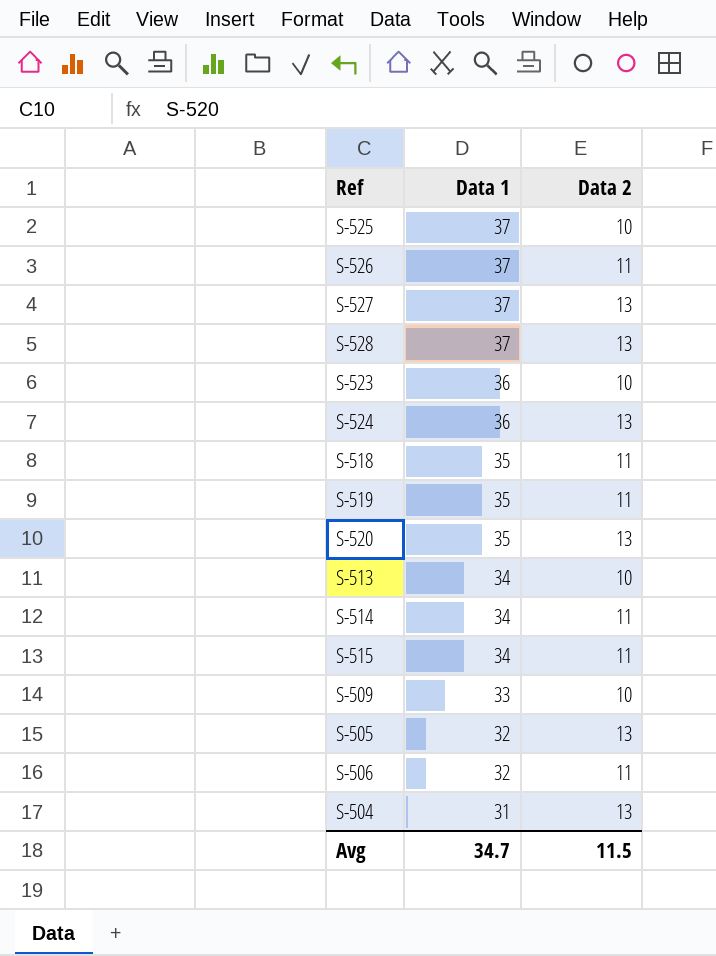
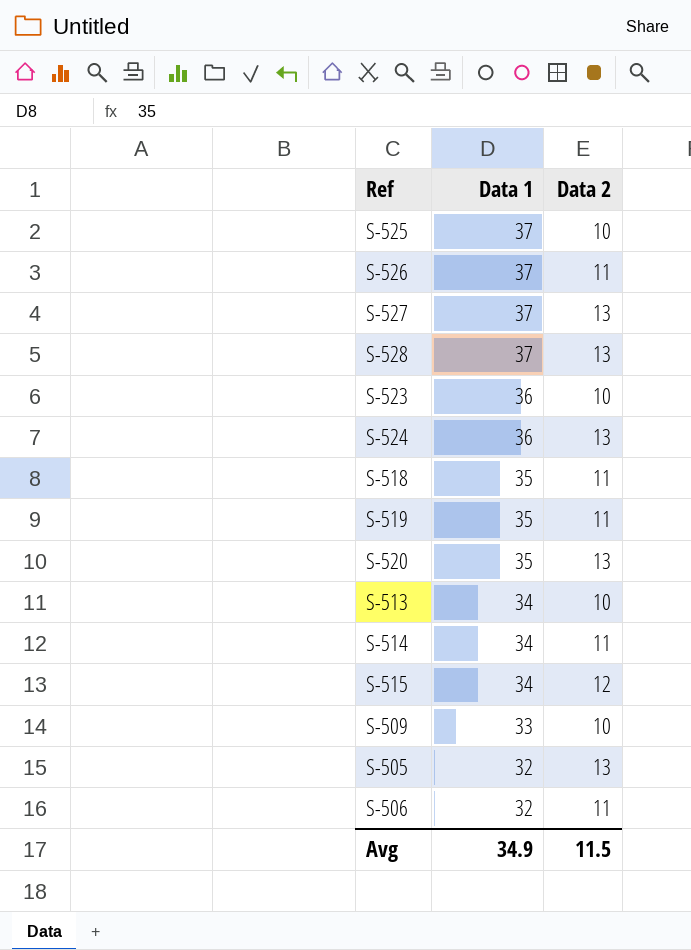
row S-504: 31 | 13 -> none
S-515 | Data 2: 11 -> 12
Avg | Data 1: 34.7 -> 34.9

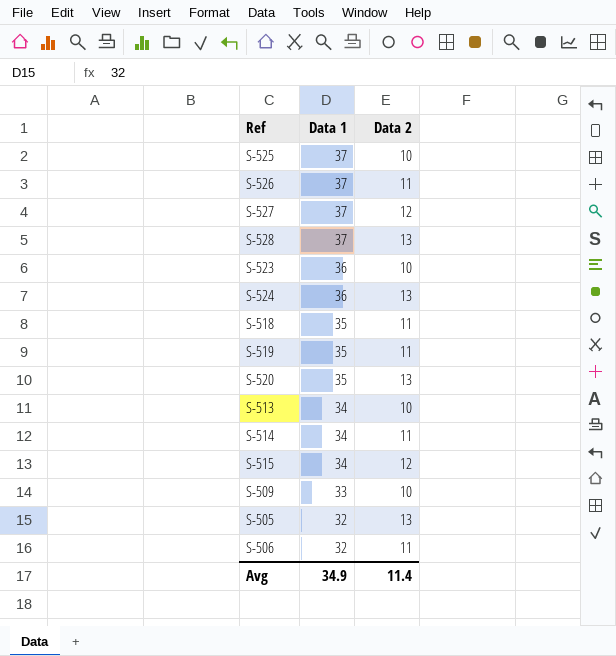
S-527 | Data 2: 13 -> 12
Avg | Data 2: 11.5 -> 11.4

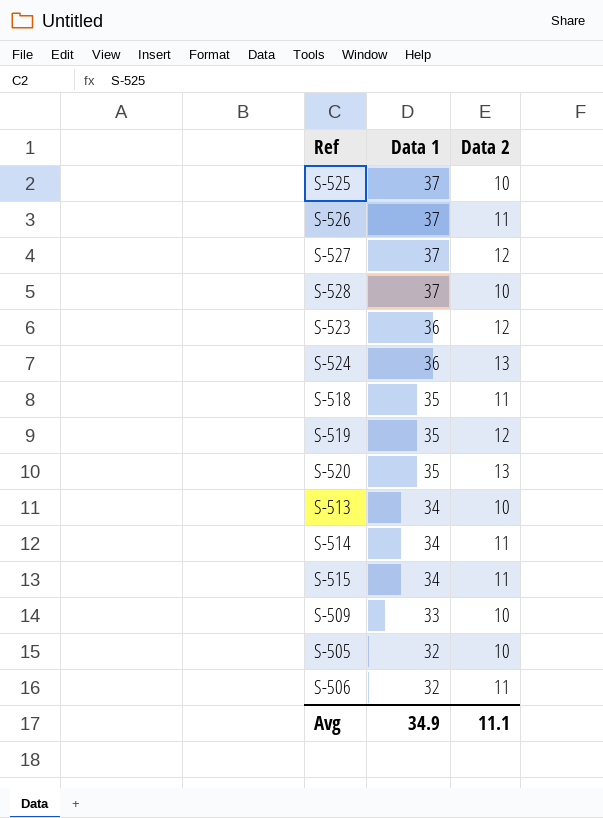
S-528 | Data 2: 13 -> 10
S-523 | Data 2: 10 -> 12
S-519 | Data 2: 11 -> 12
S-515 | Data 2: 12 -> 11
S-505 | Data 2: 13 -> 10
Avg | Data 2: 11.4 -> 11.1

